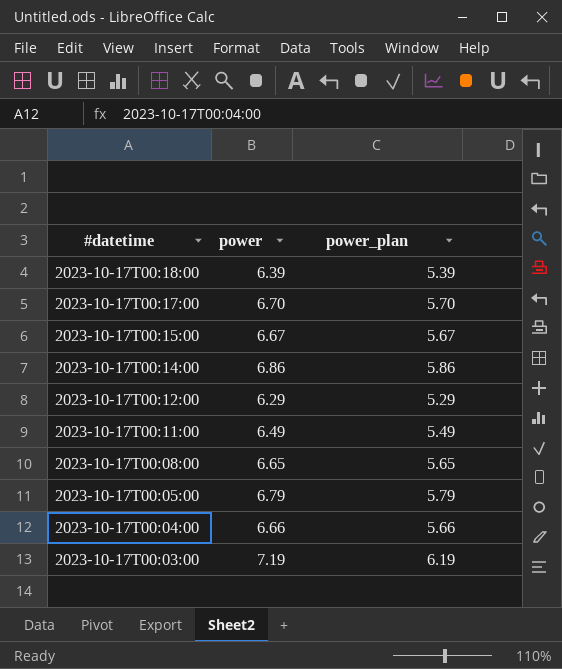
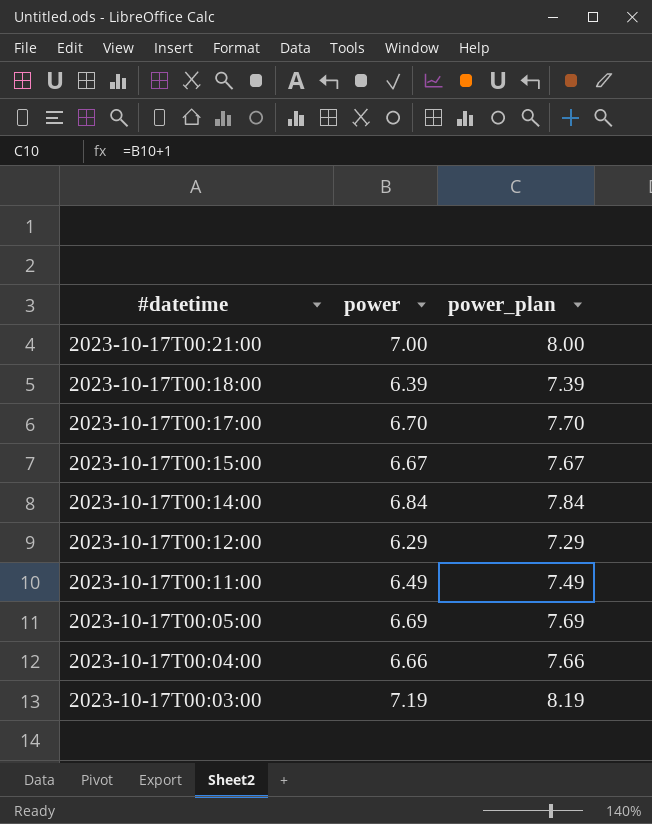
column power_plan | formula: [power] - 1 -> [power] + 1
row 2023-10-17T00:08:00: 6.65 | 5.65 -> none
row 2023-10-17T00:21:00: none -> 7.00 | 8.00
2023-10-17T00:14:00 | power: 6.86 -> 6.84
2023-10-17T00:05:00 | power: 6.79 -> 6.69

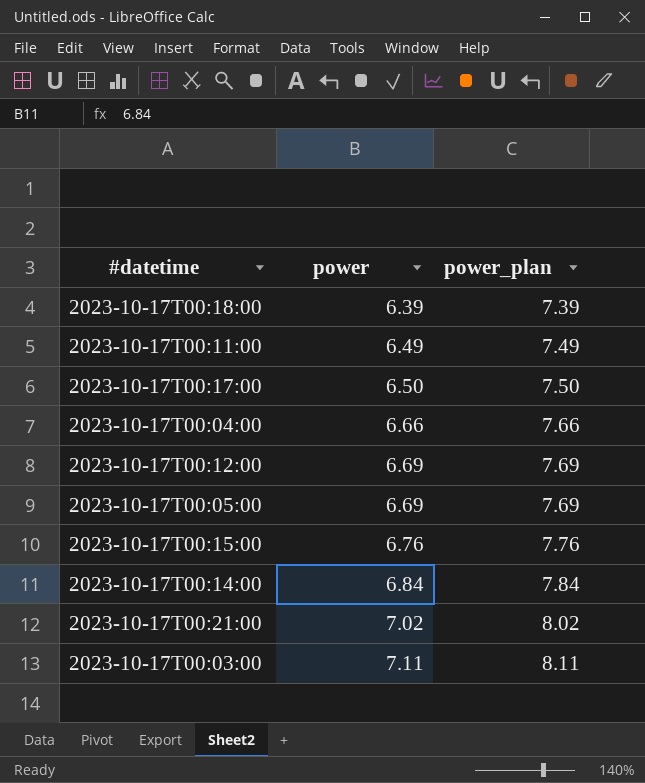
row order: #datetime descending -> power ascending
2023-10-17T00:17:00 | power: 6.70 -> 6.50
2023-10-17T00:17:00 | power_plan: 7.70 -> 7.50
2023-10-17T00:12:00 | power: 6.29 -> 6.69
2023-10-17T00:12:00 | power_plan: 7.29 -> 7.69
2023-10-17T00:15:00 | power: 6.67 -> 6.76
2023-10-17T00:15:00 | power_plan: 7.67 -> 7.76
2023-10-17T00:21:00 | power: 7.00 -> 7.02
2023-10-17T00:21:00 | power_plan: 8.00 -> 8.02
2023-10-17T00:03:00 | power: 7.19 -> 7.11
2023-10-17T00:03:00 | power_plan: 8.19 -> 8.11

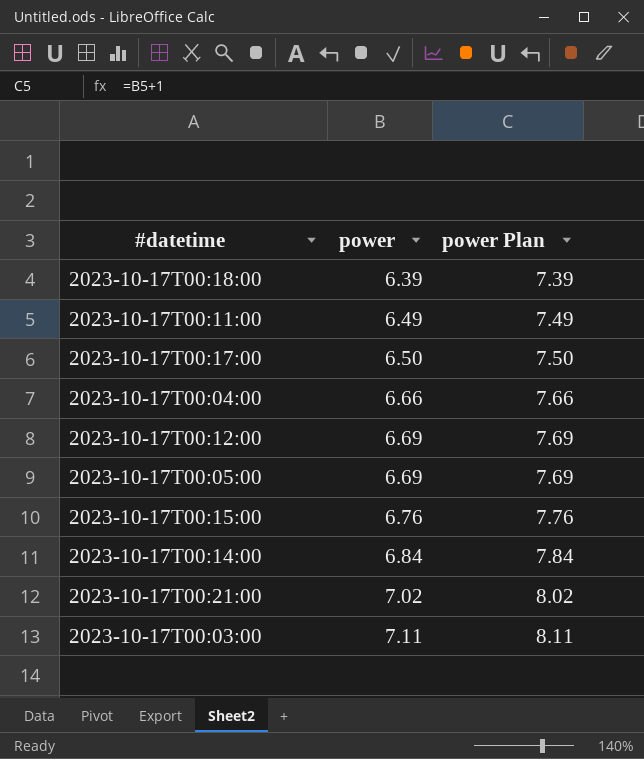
column name: power_plan -> power Plan

